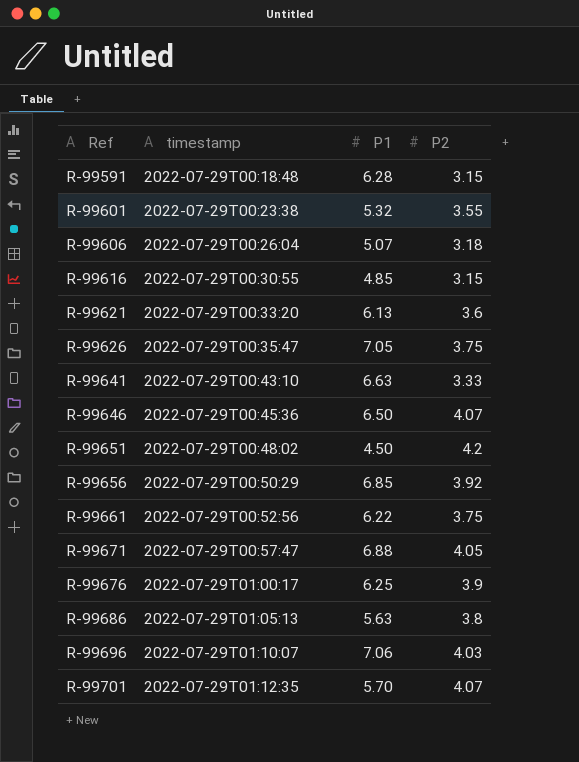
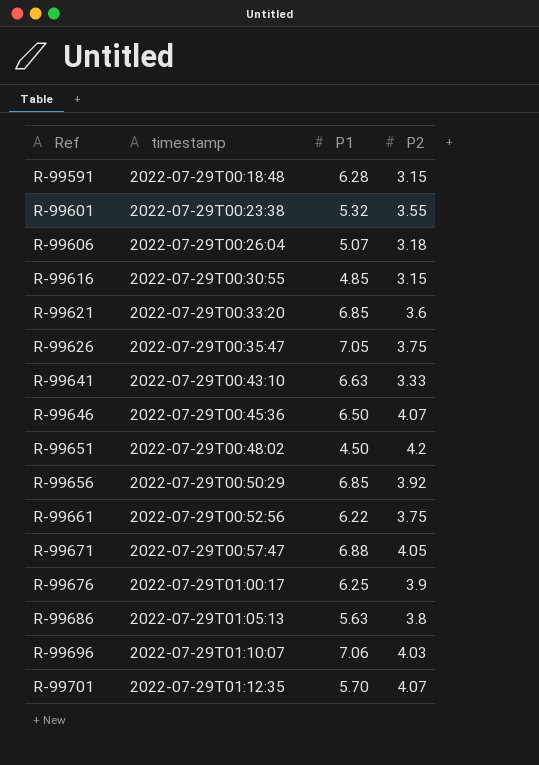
R-99621 | P1: 6.13 -> 6.85

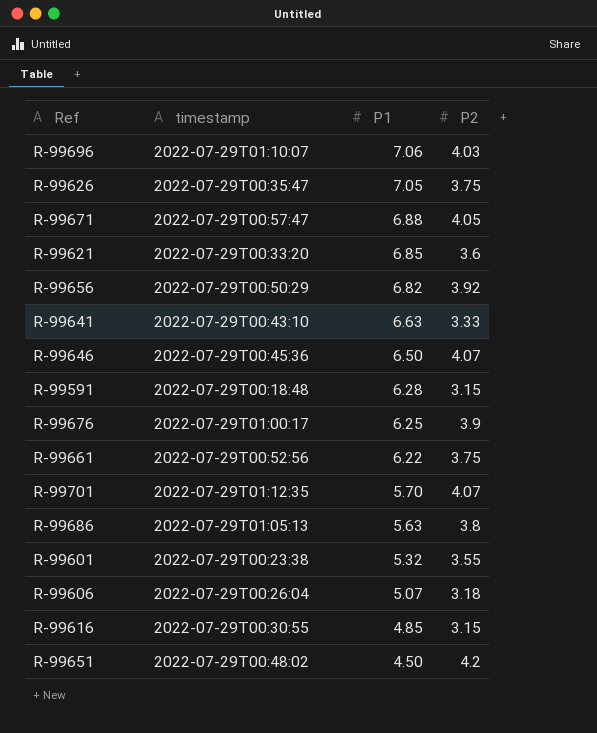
row order: Ref ascending -> P1 descending
R-99656 | P1: 6.85 -> 6.82

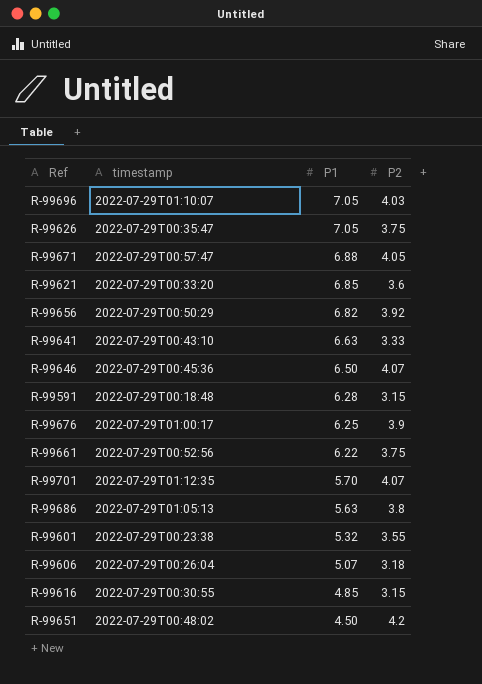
R-99696 | P1: 7.06 -> 7.05

